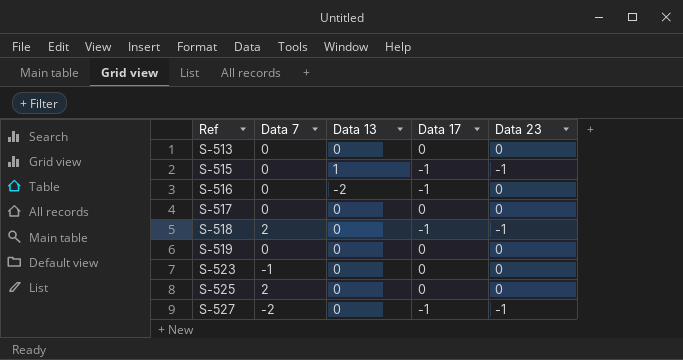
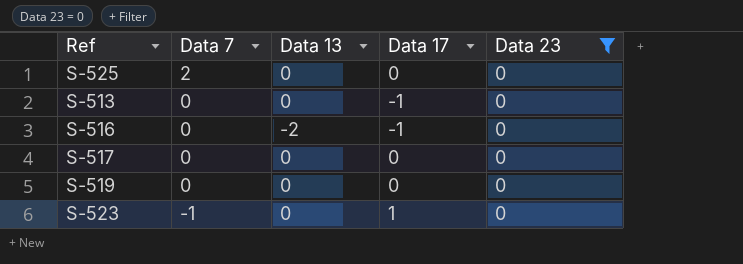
filter: none -> Data 23 = 0
row order: Ref ascending -> Data 7 descending
S-513 | Data 17: 0 -> -1
S-523 | Data 17: 0 -> 1

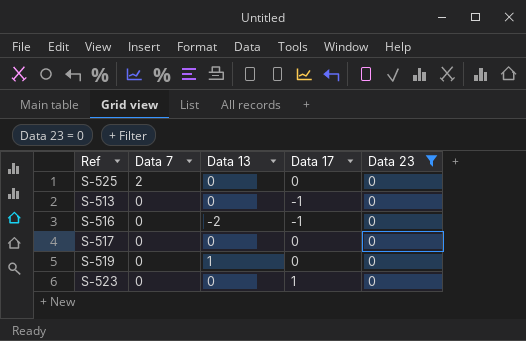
S-519 | Data 13: 0 -> 1
S-523 | Data 7: -1 -> 0

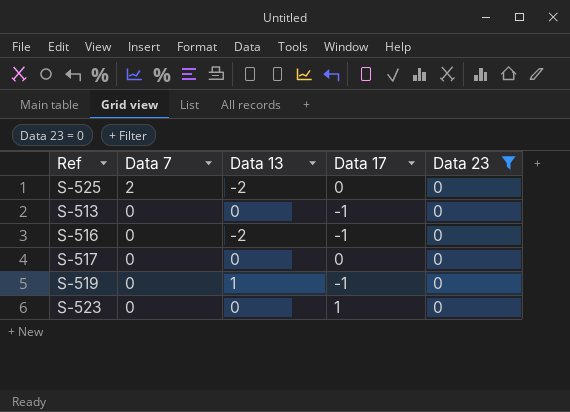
S-525 | Data 13: 0 -> -2
S-519 | Data 17: 0 -> -1

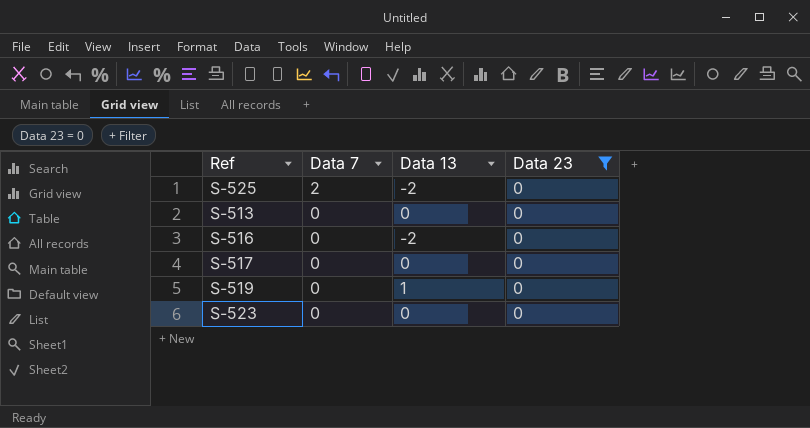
column Data 17 | position: 4 -> none

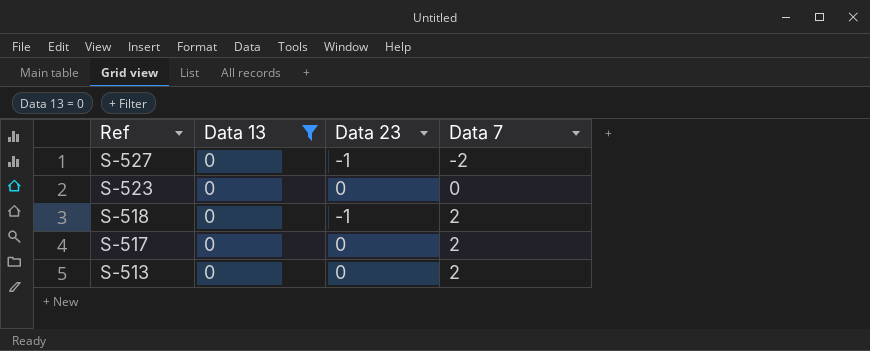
filter: Data 23 = 0 -> Data 13 = 0
row order: Data 7 descending -> Ref descending
column Data 7 | position: 2 -> 4
S-517 | Data 7: 0 -> 2
S-513 | Data 7: 0 -> 2

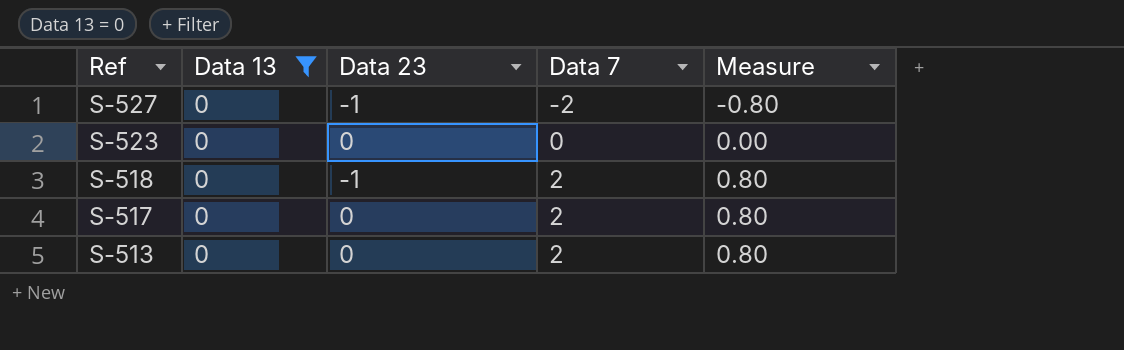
column Measure | formula: none -> [Data 7] * 0.4

